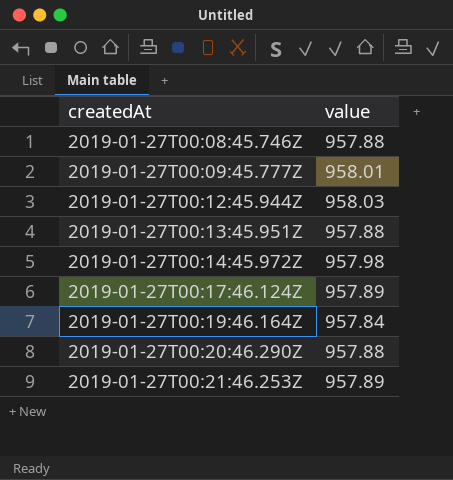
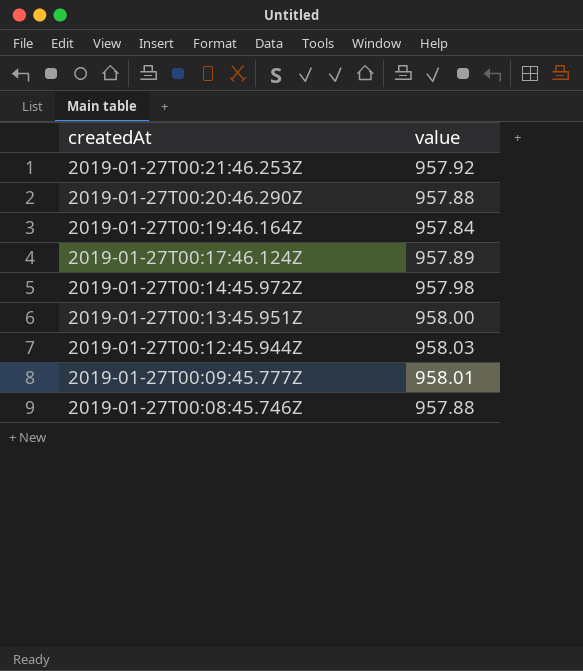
row order: createdAt ascending -> createdAt descending
2019-01-27T00:21:46.253Z | value: 957.89 -> 957.92
2019-01-27T00:13:45.951Z | value: 957.88 -> 958.00

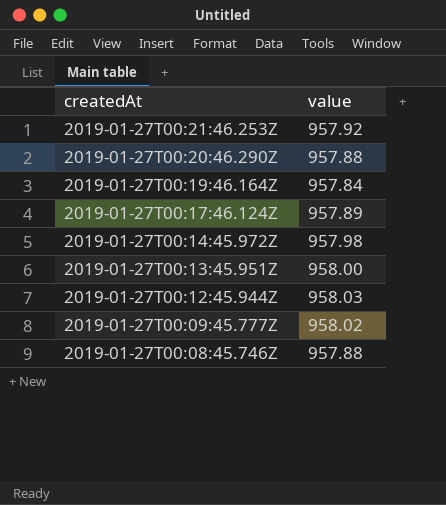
2019-01-27T00:09:45.777Z | value: 958.01 -> 958.02

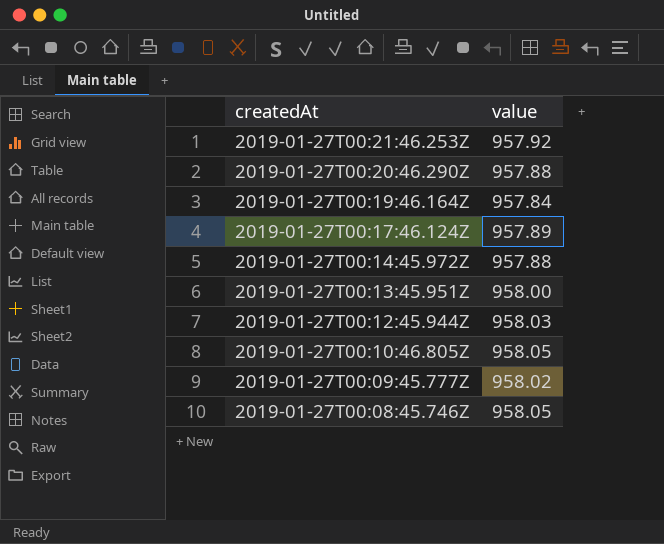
2019-01-27T00:14:45.972Z | value: 957.98 -> 957.88
row 2019-01-27T00:10:46.805Z: none -> 958.05
2019-01-27T00:08:45.746Z | value: 957.88 -> 958.05

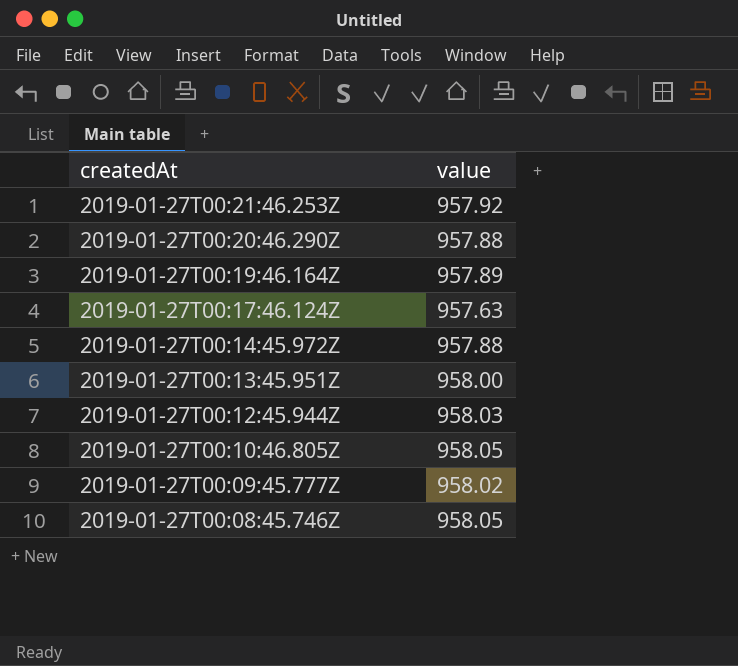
2019-01-27T00:19:46.164Z | value: 957.84 -> 957.89
2019-01-27T00:17:46.124Z | value: 957.89 -> 957.63

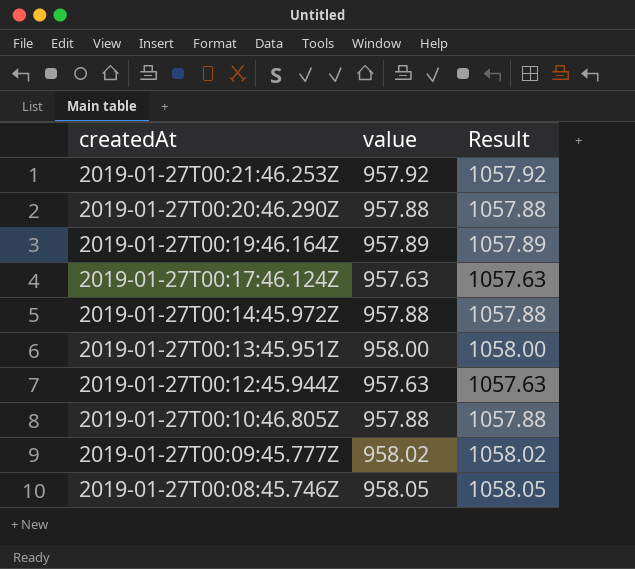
column Result | formula: none -> [value] + 100
2019-01-27T00:12:45.944Z | value: 958.03 -> 957.63
2019-01-27T00:10:46.805Z | value: 958.05 -> 957.88

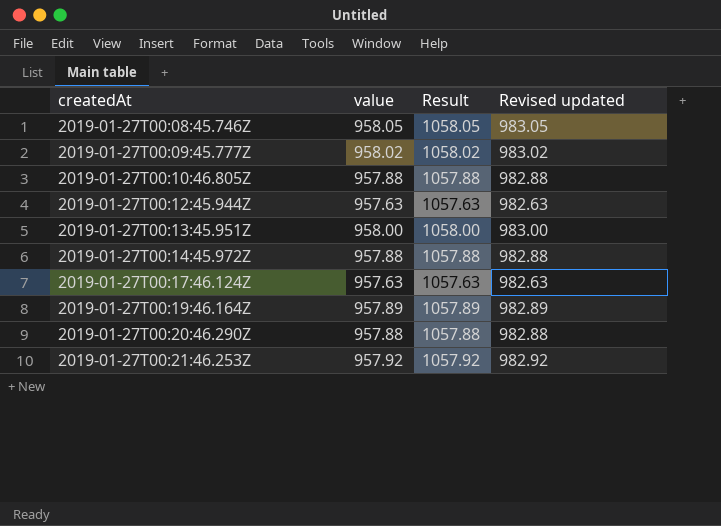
row order: createdAt descending -> createdAt ascending
column Revised updated | formula: none -> [value] + 25

